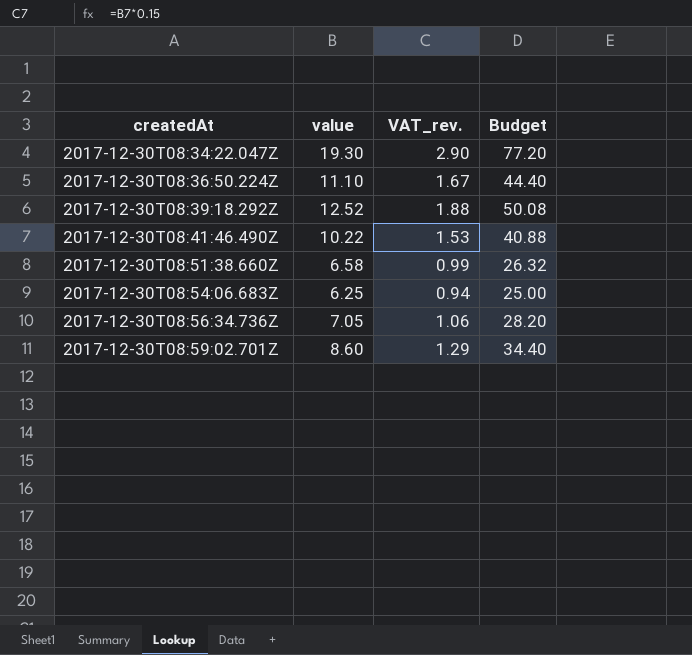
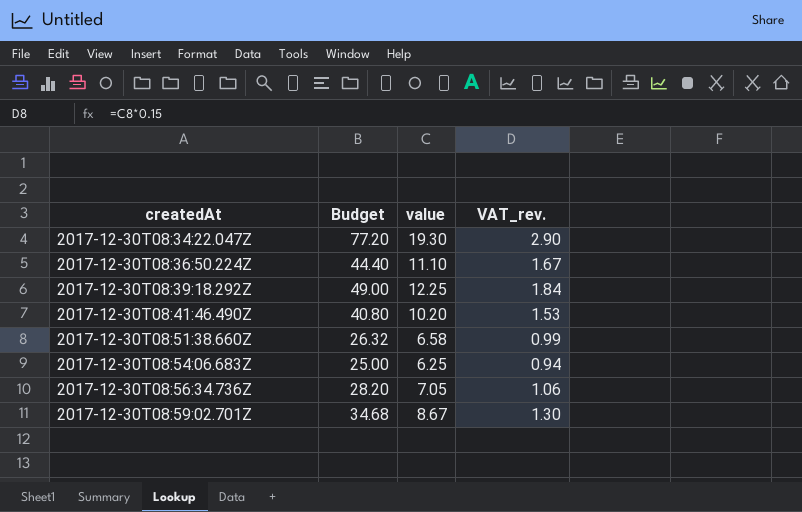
column Budget | position: 4 -> 2
2017-12-30T08:39:18.292Z | Budget: 50.08 -> 49.00
2017-12-30T08:39:18.292Z | value: 12.52 -> 12.25
2017-12-30T08:39:18.292Z | VAT_rev.: 1.88 -> 1.84
2017-12-30T08:41:46.490Z | Budget: 40.88 -> 40.80
2017-12-30T08:41:46.490Z | value: 10.22 -> 10.20
2017-12-30T08:59:02.701Z | Budget: 34.40 -> 34.68
2017-12-30T08:59:02.701Z | value: 8.60 -> 8.67
2017-12-30T08:59:02.701Z | VAT_rev.: 1.29 -> 1.30

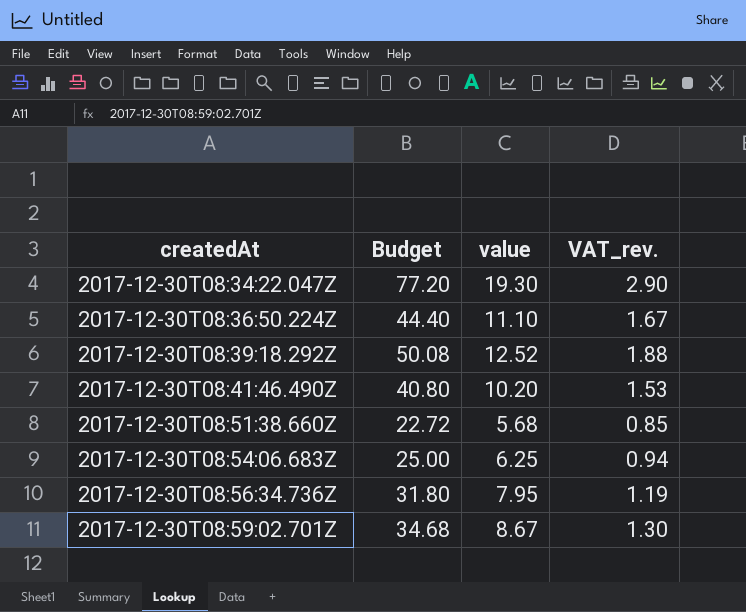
2017-12-30T08:39:18.292Z | Budget: 49.00 -> 50.08
2017-12-30T08:39:18.292Z | value: 12.25 -> 12.52
2017-12-30T08:39:18.292Z | VAT_rev.: 1.84 -> 1.88
2017-12-30T08:51:38.660Z | Budget: 26.32 -> 22.72
2017-12-30T08:51:38.660Z | value: 6.58 -> 5.68
2017-12-30T08:51:38.660Z | VAT_rev.: 0.99 -> 0.85
2017-12-30T08:56:34.736Z | Budget: 28.20 -> 31.80
2017-12-30T08:56:34.736Z | value: 7.05 -> 7.95
2017-12-30T08:56:34.736Z | VAT_rev.: 1.06 -> 1.19

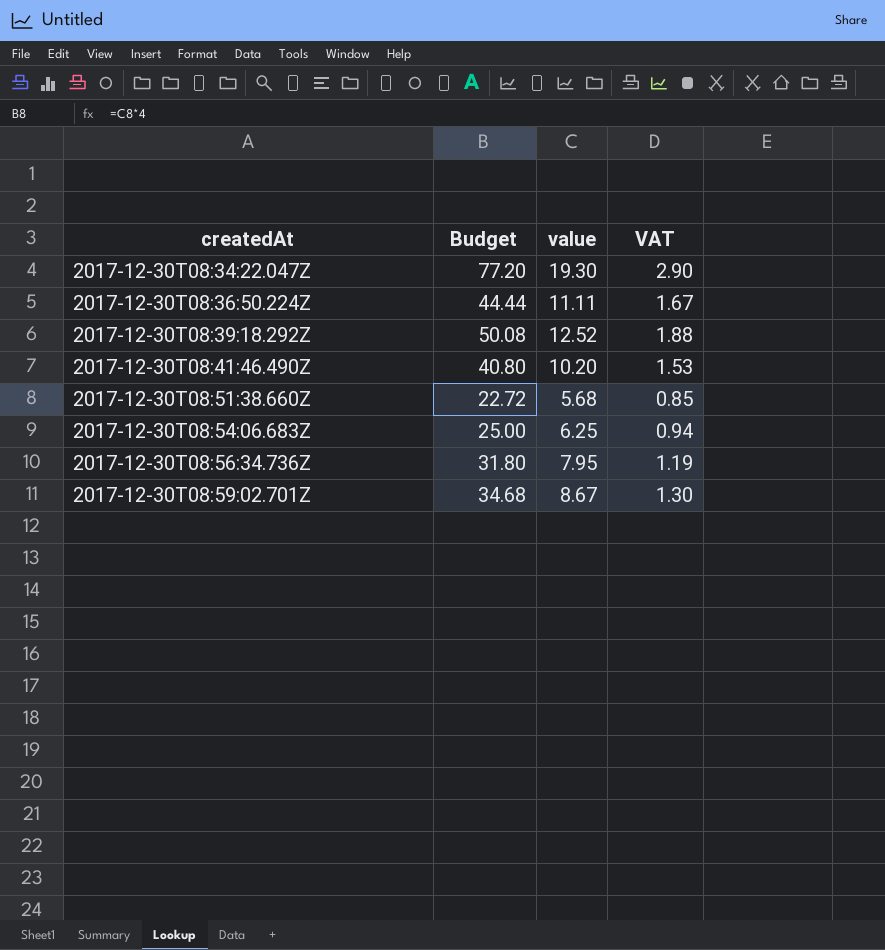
column name: VAT_rev. -> VAT
2017-12-30T08:36:50.224Z | Budget: 44.40 -> 44.44
2017-12-30T08:36:50.224Z | value: 11.10 -> 11.11

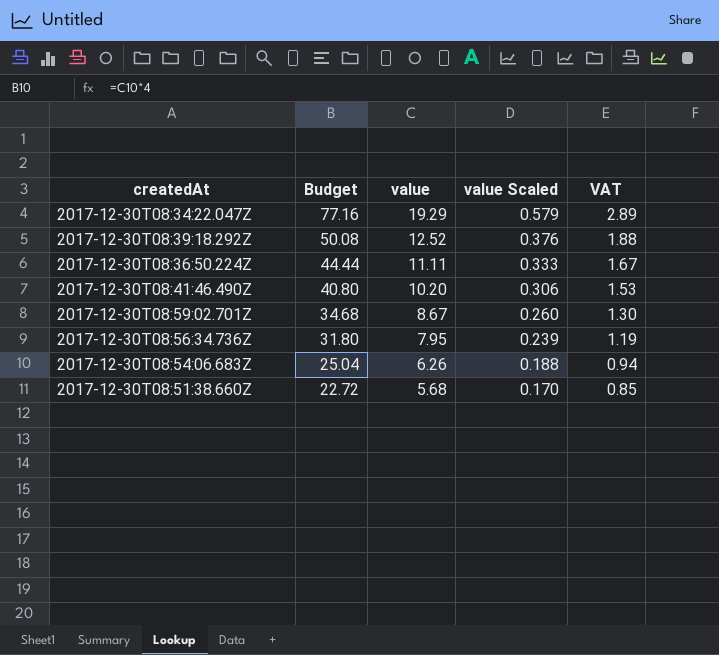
row order: createdAt ascending -> Budget descending
column value Scaled | formula: none -> [value] * 0.03
2017-12-30T08:34:22.047Z | Budget: 77.20 -> 77.16
2017-12-30T08:34:22.047Z | value: 19.30 -> 19.29
2017-12-30T08:34:22.047Z | VAT: 2.90 -> 2.89
2017-12-30T08:54:06.683Z | Budget: 25.00 -> 25.04
2017-12-30T08:54:06.683Z | value: 6.25 -> 6.26

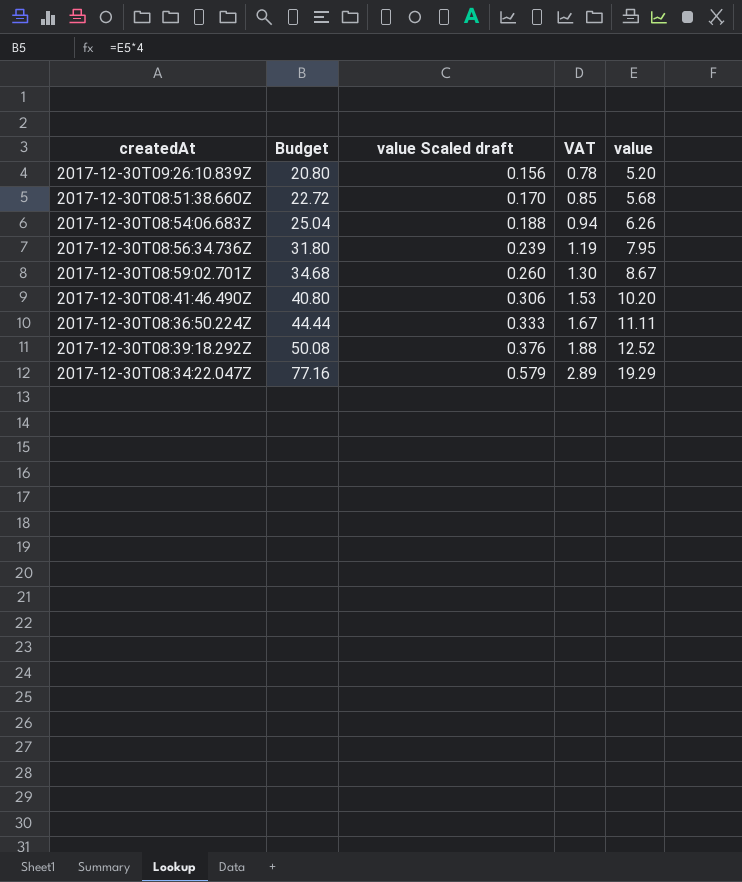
row order: Budget descending -> Budget ascending
column name: value Scaled -> value Scaled draft
column value | position: 3 -> 5
row 2017-12-30T09:26:10.839Z: none -> 20.80 | 0.156 | 0.78 | 5.20

